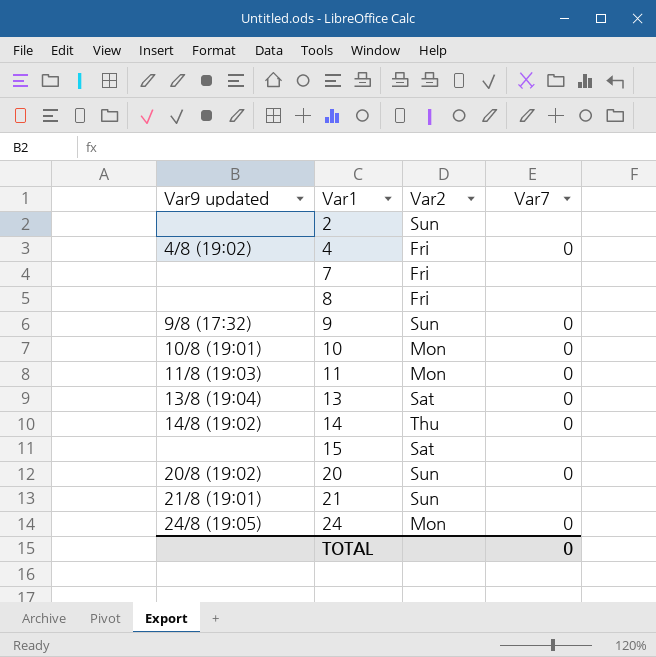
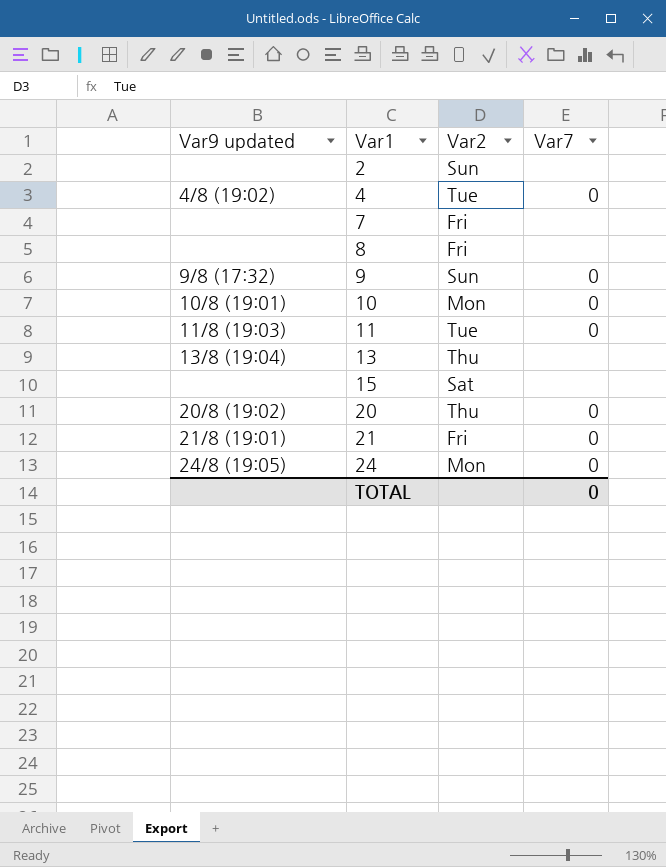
row 14: 14/8 (19:02) | Thu | 0 -> none
4 | Var2: Fri -> Tue
11 | Var2: Mon -> Tue
13 | Var2: Sat -> Thu
13 | Var7: 0 -> none
20 | Var2: Sun -> Thu
21 | Var2: Sun -> Fri
21 | Var7: none -> 0

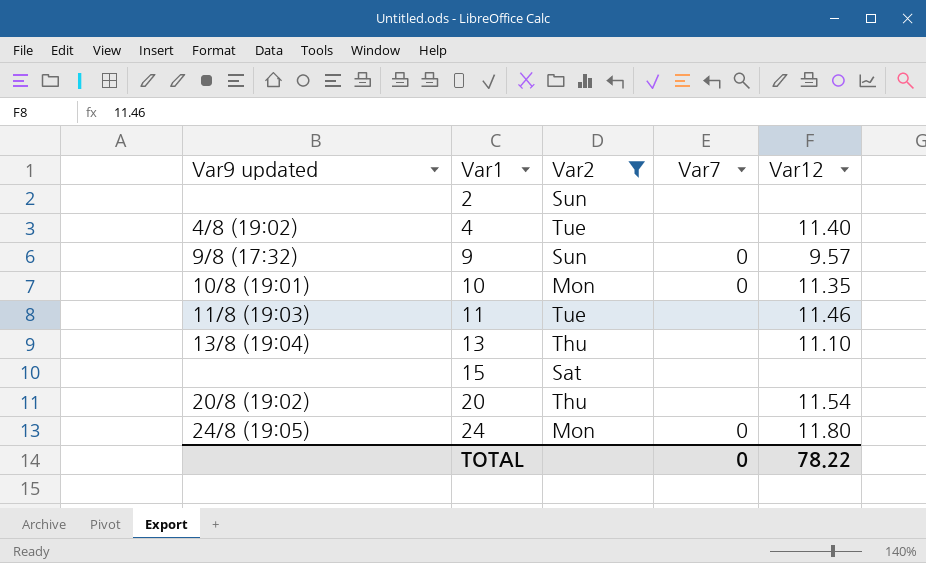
filter: none -> Var2 != Fri
column Var12 | position: none -> 5
4 | Var7: 0 -> none
11 | Var7: 0 -> none
20 | Var7: 0 -> none

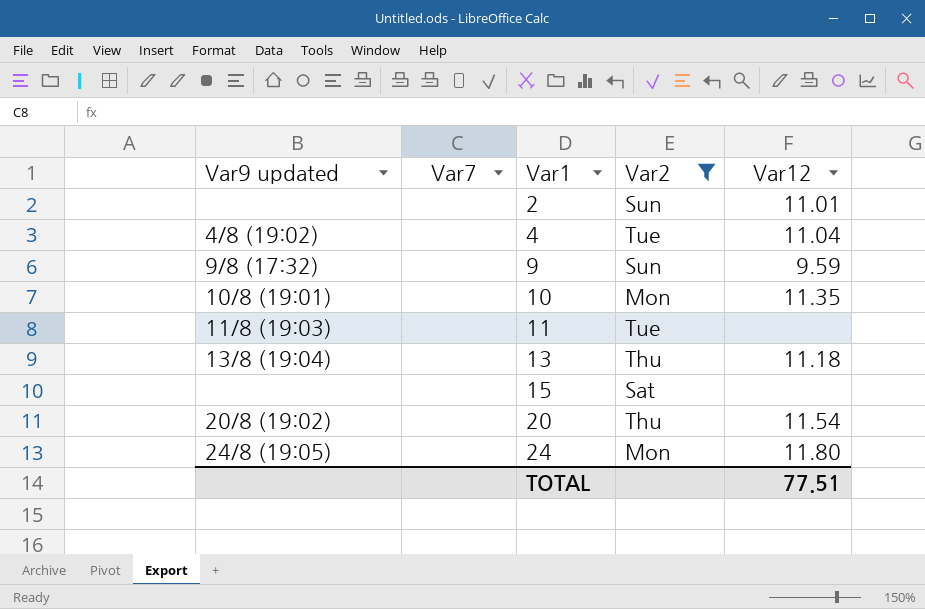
column Var7 | position: 4 -> 2
2 | Var12: none -> 11.01
4 | Var12: 11.40 -> 11.04
9 | Var7: 0 -> none
9 | Var12: 9.57 -> 9.59
10 | Var7: 0 -> none
11 | Var12: 11.46 -> none
13 | Var12: 11.10 -> 11.18
24 | Var7: 0 -> none
TOTAL | Var7: 0 -> none
TOTAL | Var12: 78.22 -> 77.51

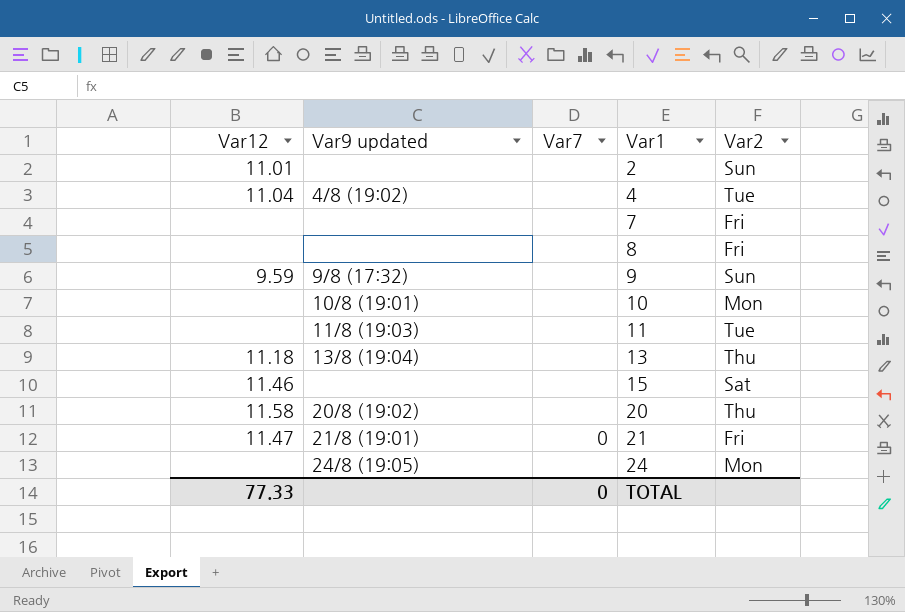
filter: Var2 != Fri -> none
column Var12 | position: 5 -> 1
10 | Var12: 11.35 -> none
15 | Var12: none -> 11.46
20 | Var12: 11.54 -> 11.58
24 | Var12: 11.80 -> none
TOTAL | Var12: 77.51 -> 77.33
TOTAL | Var7: none -> 0

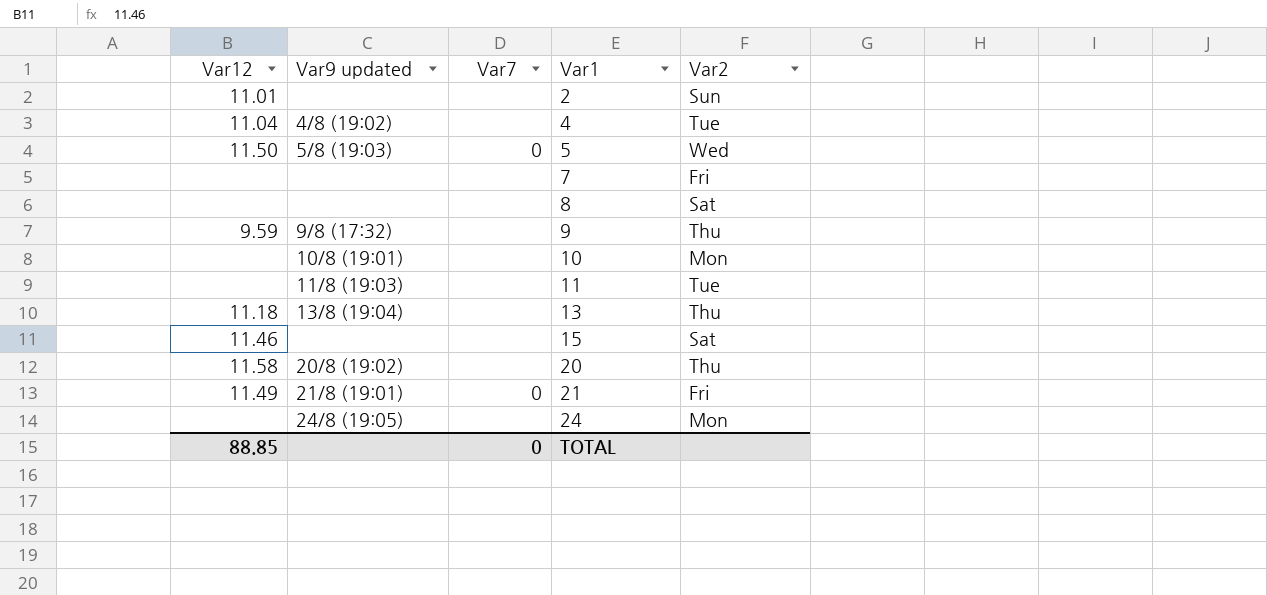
row 5: none -> 11.50 | 5/8 (19:03) | 0 | Wed
8 | Var2: Fri -> Sat
9 | Var2: Sun -> Thu
21 | Var12: 11.47 -> 11.49
TOTAL | Var12: 77.33 -> 88.85

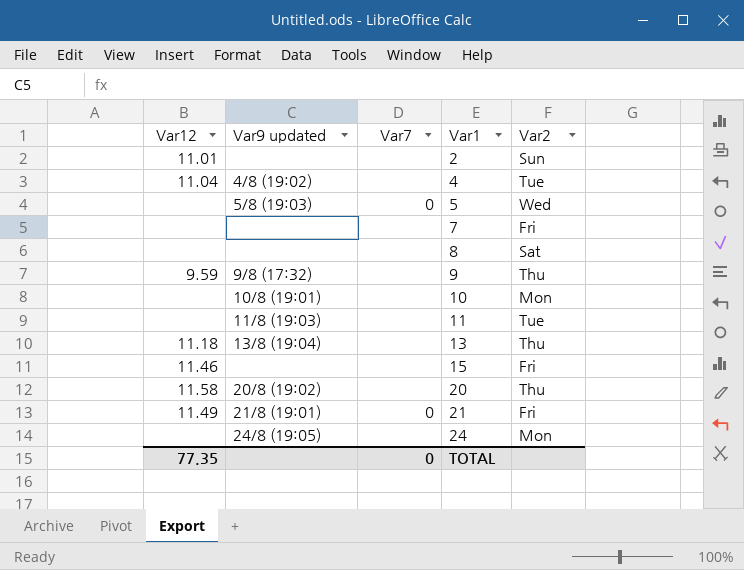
5 | Var12: 11.50 -> none
15 | Var2: Sat -> Fri
TOTAL | Var12: 88.85 -> 77.35

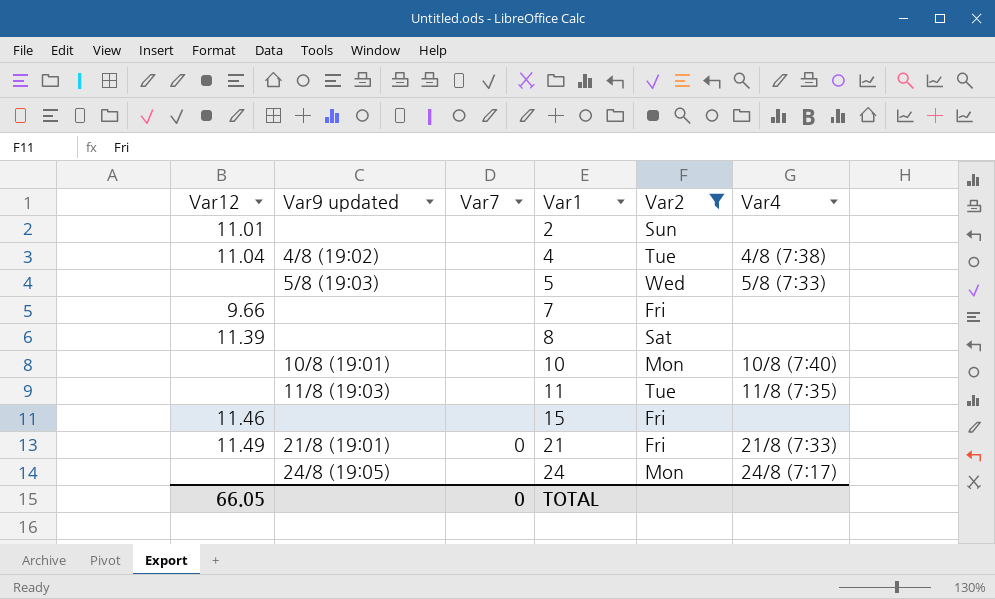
filter: none -> Var2 != Thu
column Var4 | position: none -> 6
5 | Var7: 0 -> none
7 | Var12: none -> 9.66
8 | Var12: none -> 11.39
TOTAL | Var12: 77.35 -> 66.05

